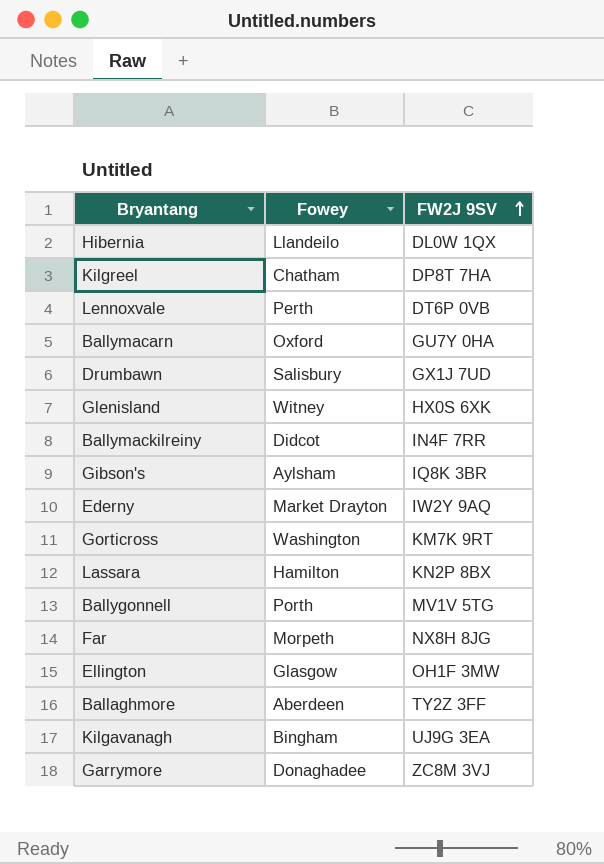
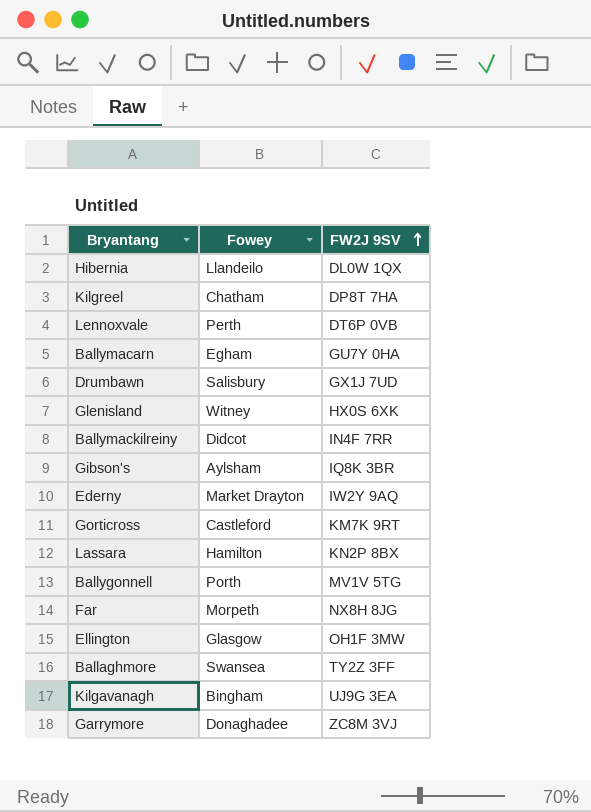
Ballymacarn | Fowey: Oxford -> Egham
Gorticross | Fowey: Washington -> Castleford
Ballaghmore | Fowey: Aberdeen -> Swansea

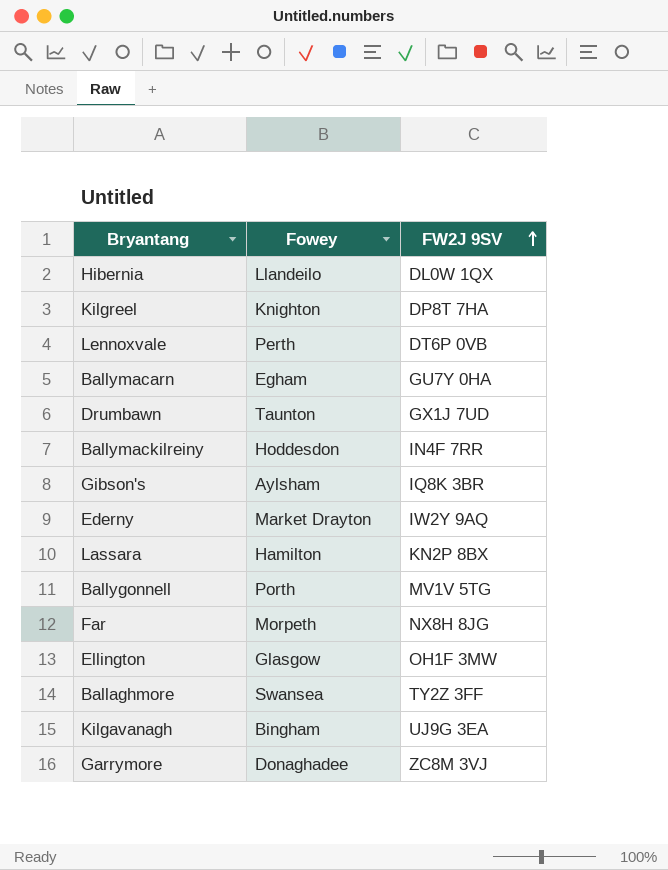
row Glenisland: Witney | HX0S 6XK -> none
row Gorticross: Castleford | KM7K 9RT -> none
Kilgreel | Fowey: Chatham -> Knighton
Drumbawn | Fowey: Salisbury -> Taunton
Ballymackilreiny | Fowey: Didcot -> Hoddesdon

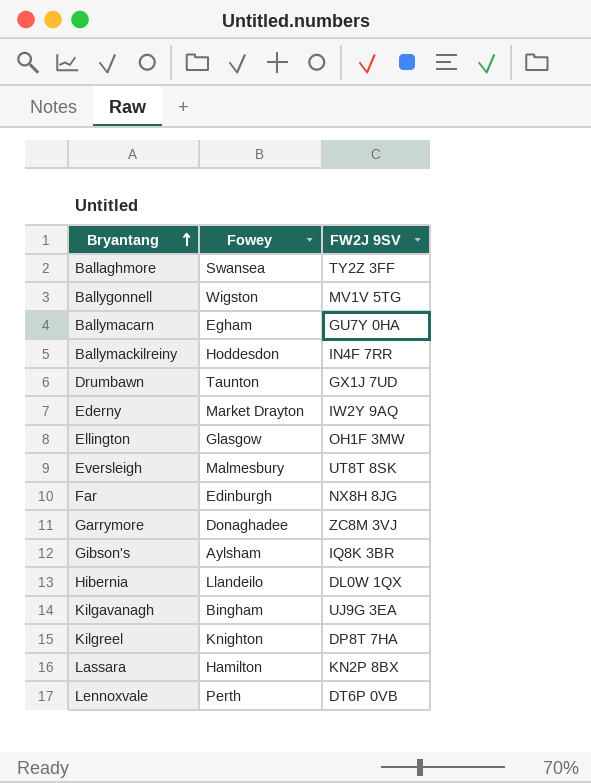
row order: FW2J 9SV ascending -> Bryantang ascending
Ballygonnell | Fowey: Porth -> Wigston
row Eversleigh: none -> Malmesbury | UT8T 8SK
Far | Fowey: Morpeth -> Edinburgh

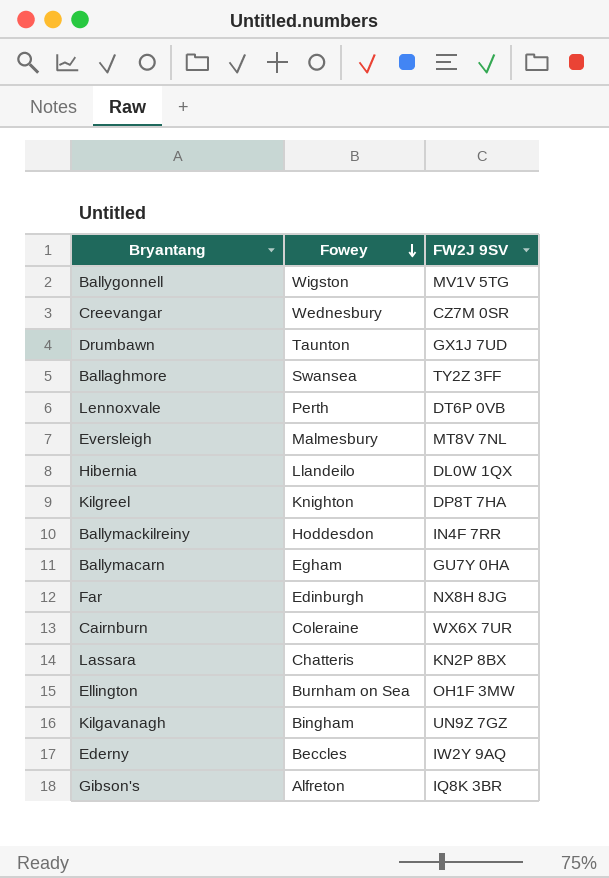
row order: Bryantang ascending -> Fowey descending
row Garrymore: Donaghadee | ZC8M 3VJ -> none
row Creevangar: none -> Wednesbury | CZ7M 0SR
Eversleigh | FW2J 9SV: UT8T 8SK -> MT8V 7NL
row Cairnburn: none -> Coleraine | WX6X 7UR
Lassara | Fowey: Hamilton -> Chatteris
Ellington | Fowey: Glasgow -> Burnham on Sea
Kilgavanagh | FW2J 9SV: UJ9G 3EA -> UN9Z 7GZ
Ederny | Fowey: Market Drayton -> Beccles
Gibson's | Fowey: Aylsham -> Alfreton

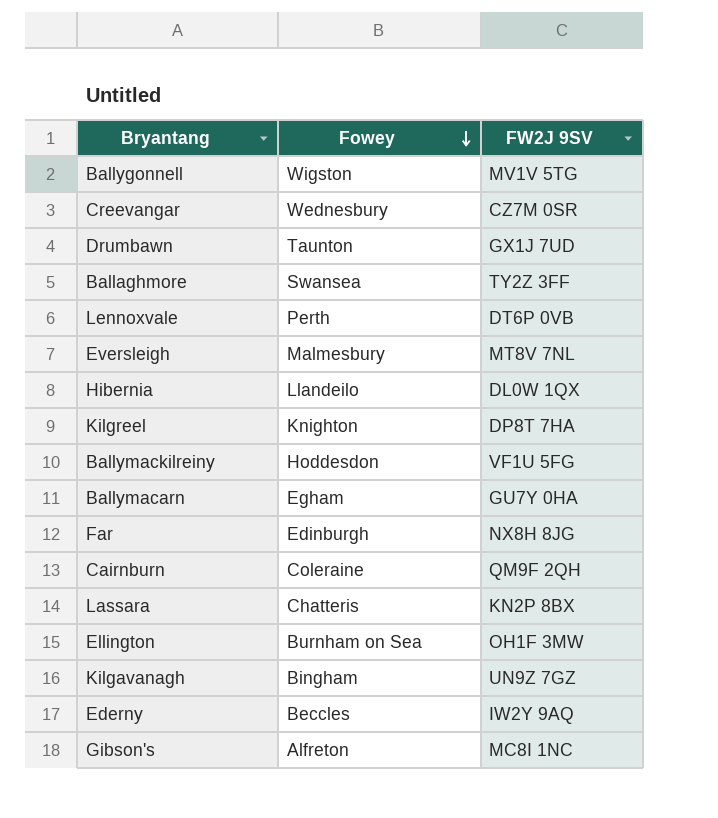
Ballymackilreiny | FW2J 9SV: IN4F 7RR -> VF1U 5FG
Cairnburn | FW2J 9SV: WX6X 7UR -> QM9F 2QH
Gibson's | FW2J 9SV: IQ8K 3BR -> MC8I 1NC

